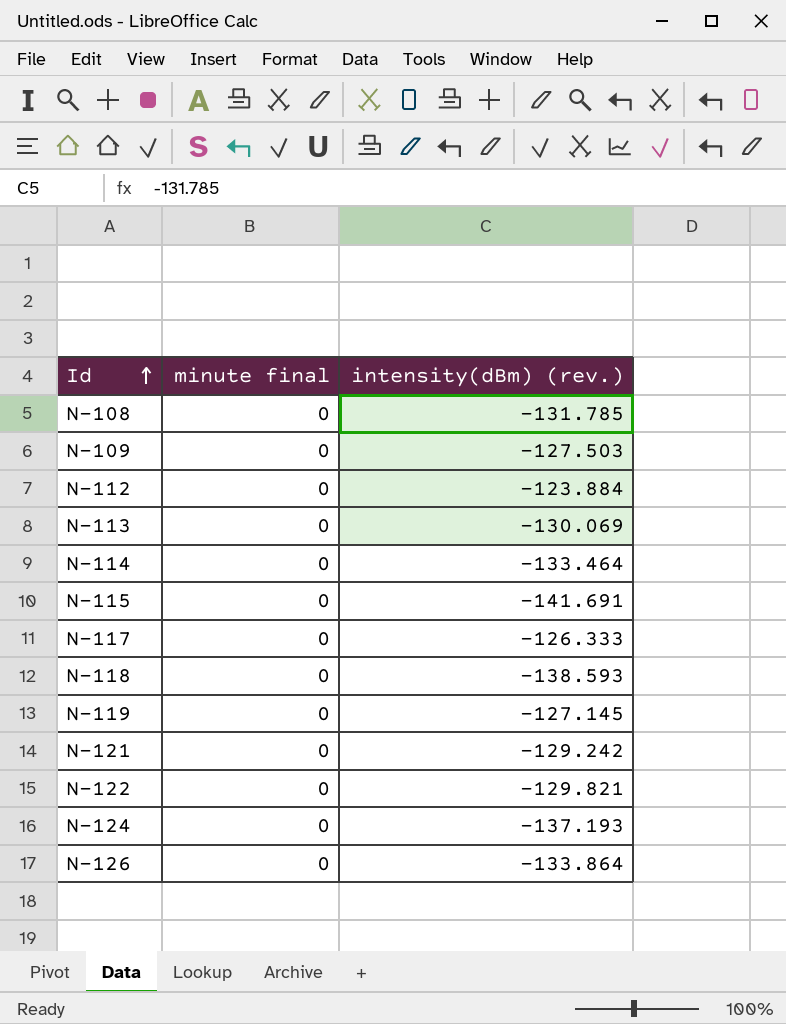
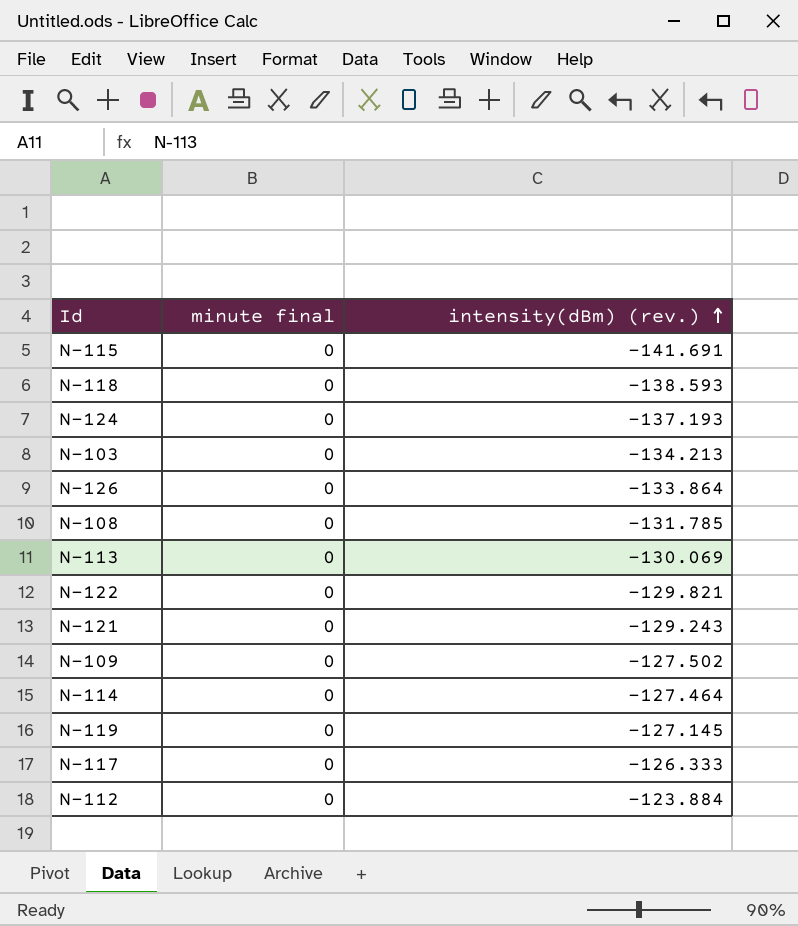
row order: Id ascending -> intensity(dBm) (rev.) ascending
row N-103: none -> 0 | -134.213
N-121 | intensity(dBm) (rev.): -129.242 -> -129.243
N-109 | intensity(dBm) (rev.): -127.503 -> -127.502
N-114 | intensity(dBm) (rev.): -133.464 -> -127.464

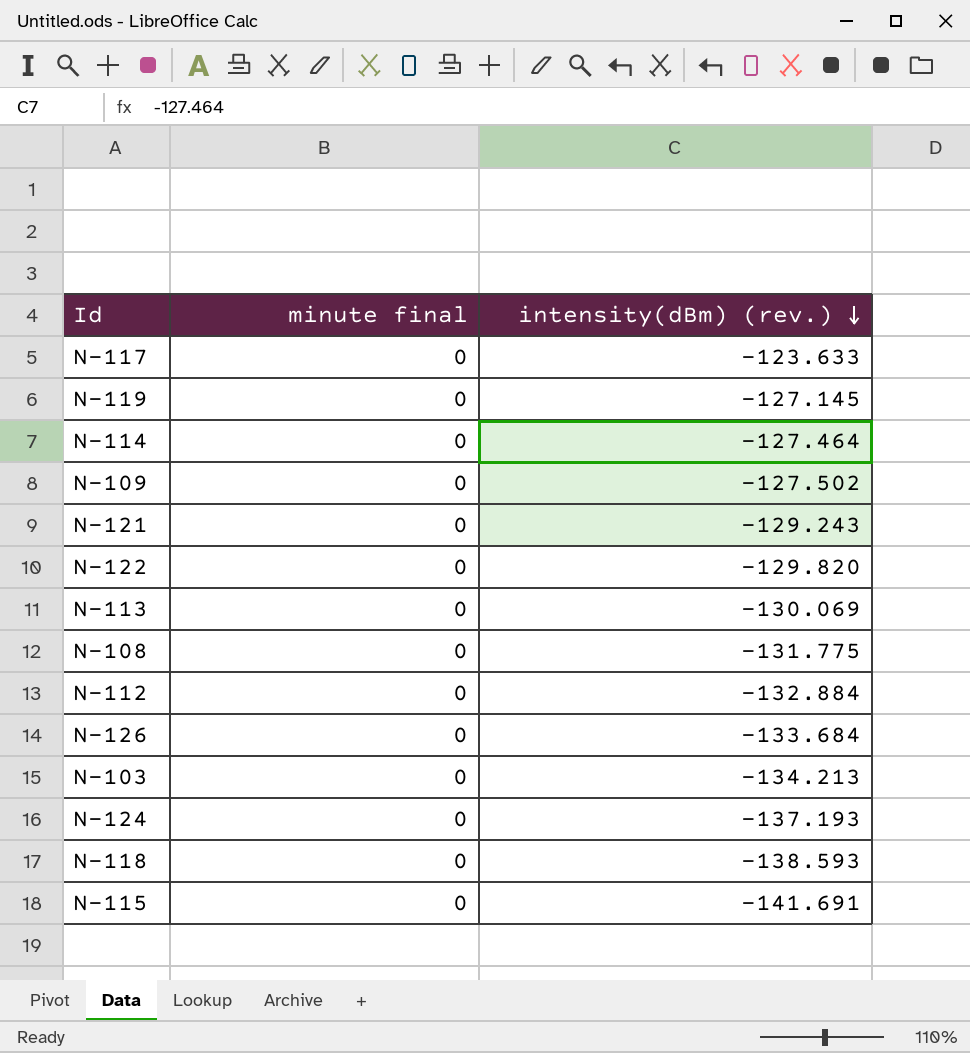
row order: intensity(dBm) (rev.) ascending -> intensity(dBm) (rev.) descending
N-117 | intensity(dBm) (rev.): -126.333 -> -123.633
N-122 | intensity(dBm) (rev.): -129.821 -> -129.820
N-108 | intensity(dBm) (rev.): -131.785 -> -131.775
N-112 | intensity(dBm) (rev.): -123.884 -> -132.884
N-126 | intensity(dBm) (rev.): -133.864 -> -133.684

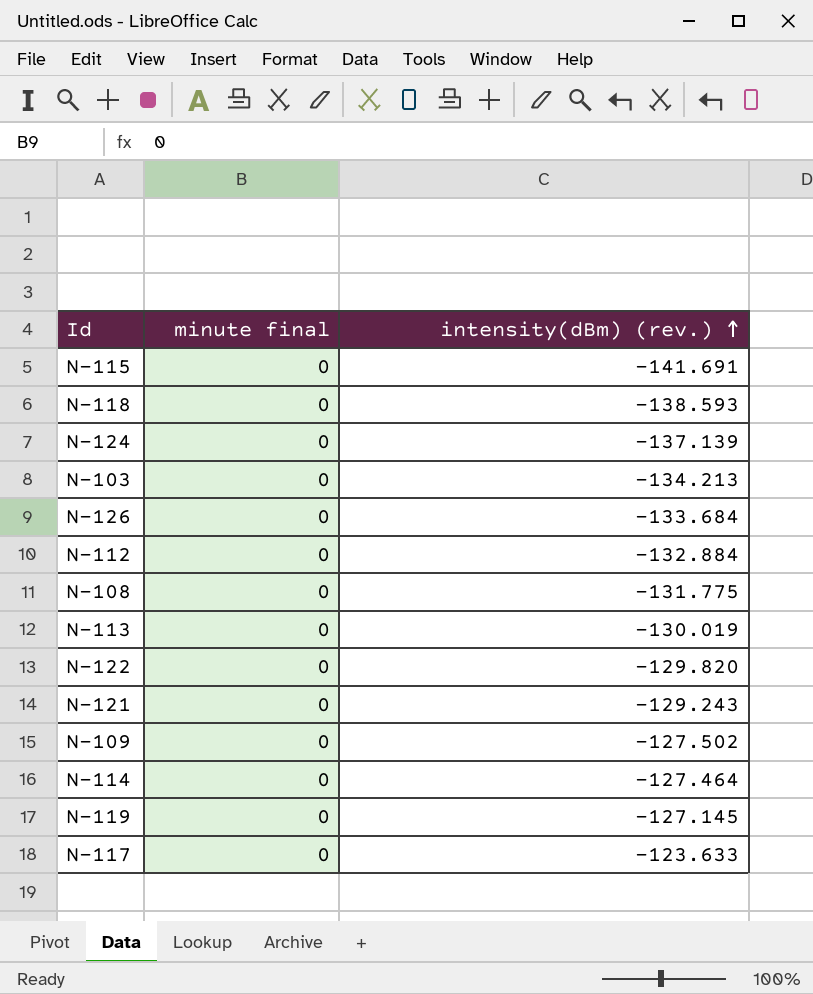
row order: intensity(dBm) (rev.) descending -> intensity(dBm) (rev.) ascending
N-124 | intensity(dBm) (rev.): -137.193 -> -137.139
N-113 | intensity(dBm) (rev.): -130.069 -> -130.019

